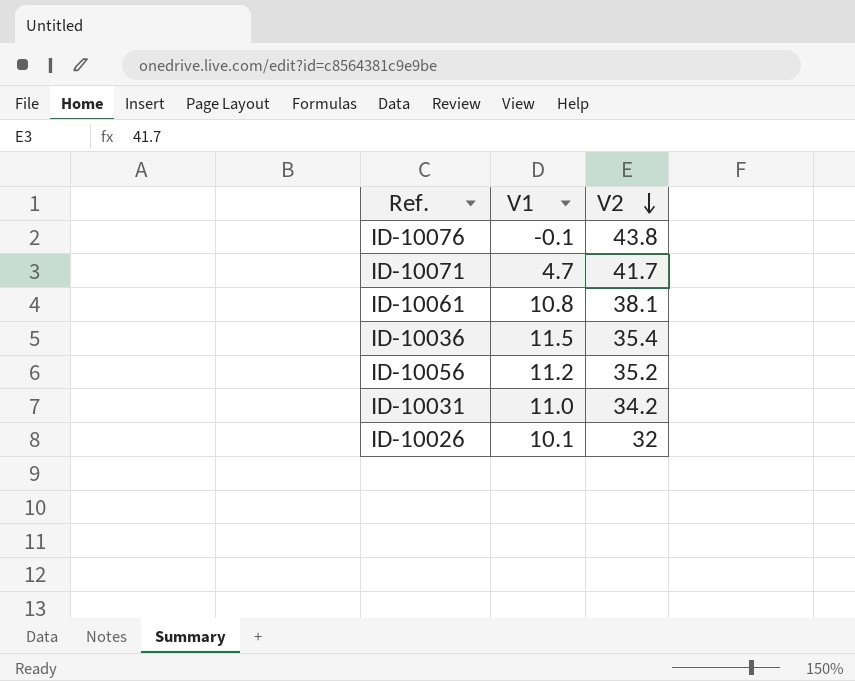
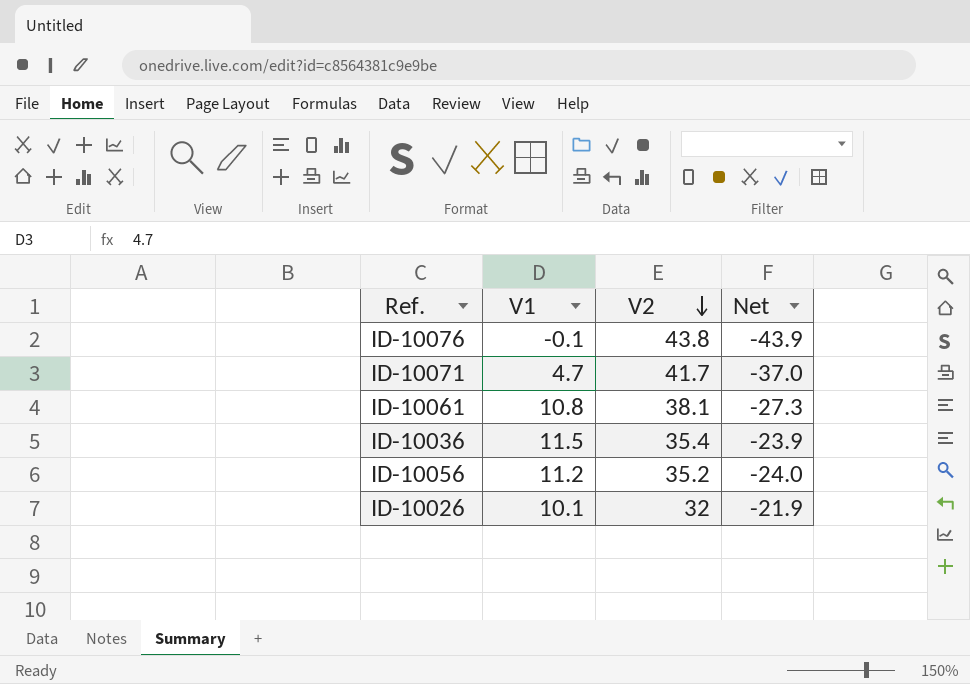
column Net | formula: none -> [V1] - [V2]
row ID-10031: 11.0 | 34.2 -> none

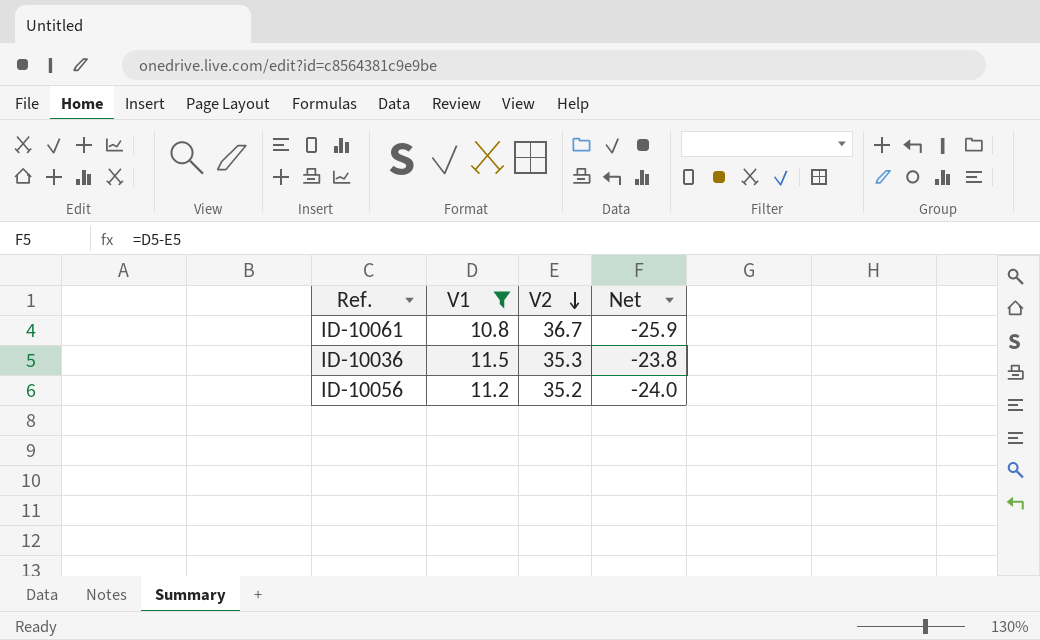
filter: none -> V1 >= 10.8
ID-10061 | V2: 38.1 -> 36.7
ID-10061 | Net: -27.3 -> -25.9
ID-10036 | V2: 35.4 -> 35.3
ID-10036 | Net: -23.9 -> -23.8

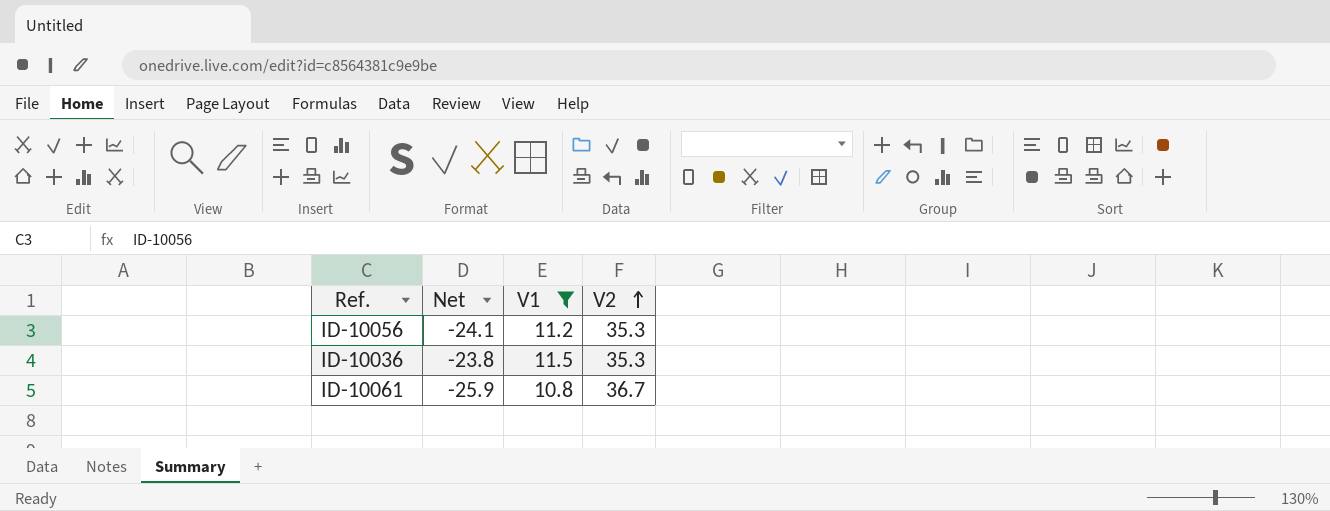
row order: V2 descending -> V2 ascending
column Net | position: 4 -> 2
ID-10056 | Net: -24.0 -> -24.1
ID-10056 | V2: 35.2 -> 35.3

